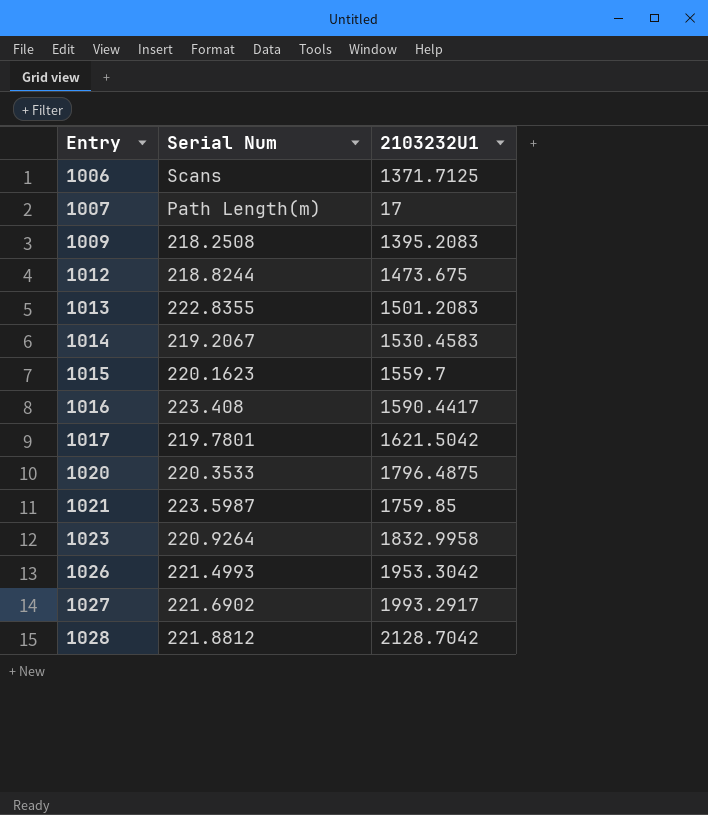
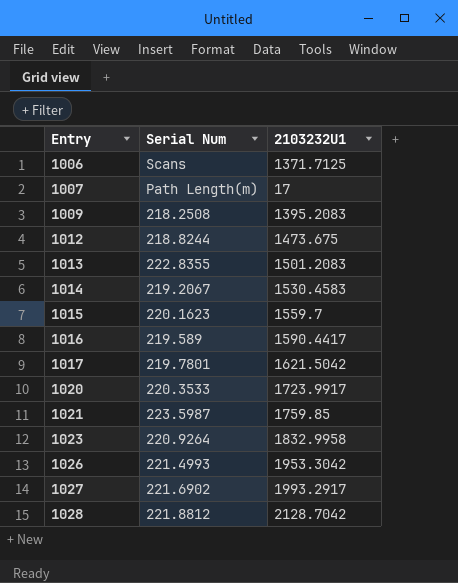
1016 | Serial Num: 223.408 -> 219.589
1020 | 2103232U1: 1796.4875 -> 1723.9917

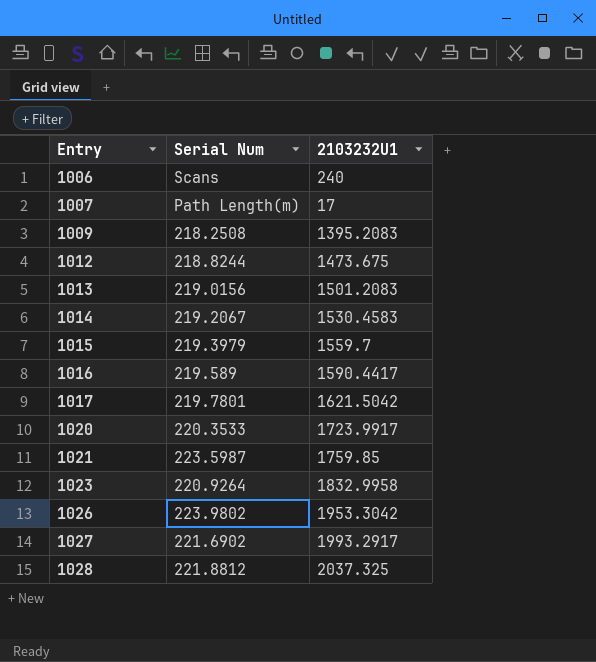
1006 | 2103232U1: 1371.7125 -> 240
1013 | Serial Num: 222.8355 -> 219.0156
1015 | Serial Num: 220.1623 -> 219.3979
1026 | Serial Num: 221.4993 -> 223.9802
1028 | 2103232U1: 2128.7042 -> 2037.325

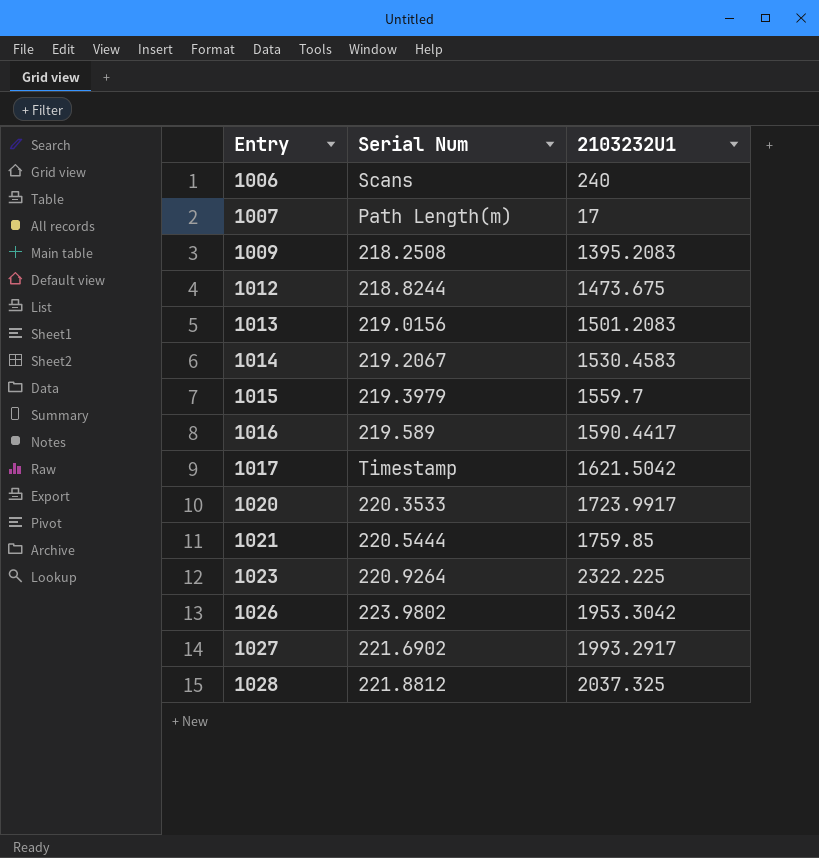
1017 | Serial Num: 219.7801 -> Timestamp
1021 | Serial Num: 223.5987 -> 220.5444
1023 | 2103232U1: 1832.9958 -> 2322.225

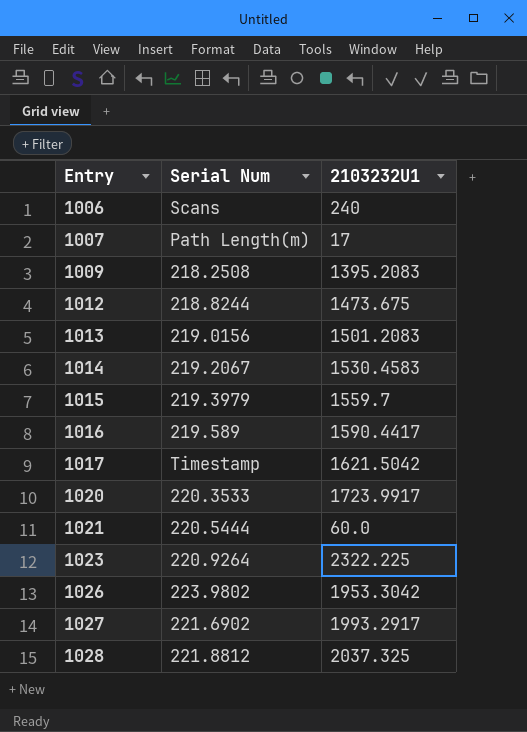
1021 | 2103232U1: 1759.85 -> 60.0

